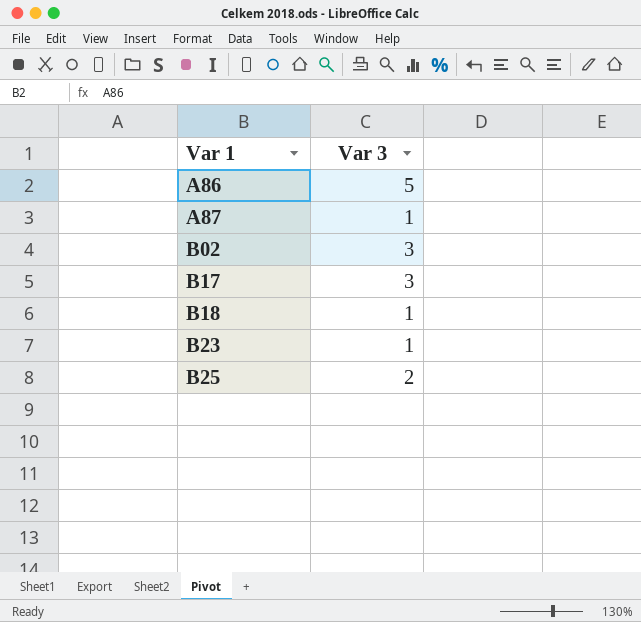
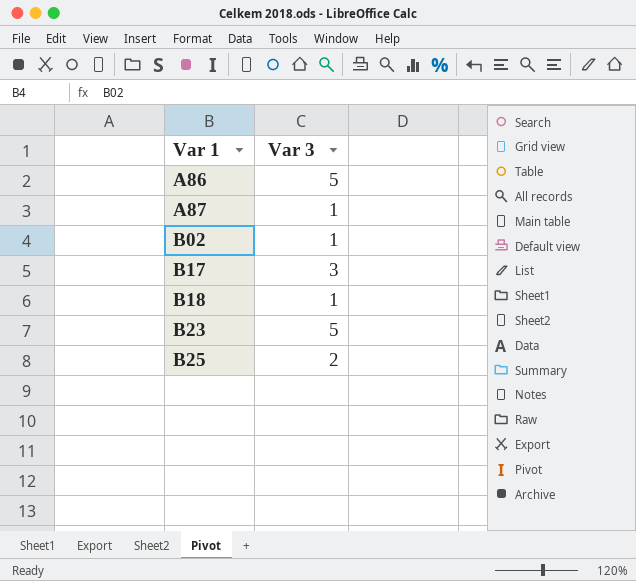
B02 | Var 3: 3 -> 1
B23 | Var 3: 1 -> 5

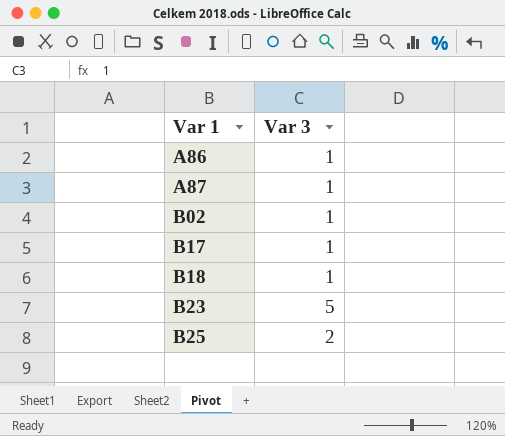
A86 | Var 3: 5 -> 1
B17 | Var 3: 3 -> 1

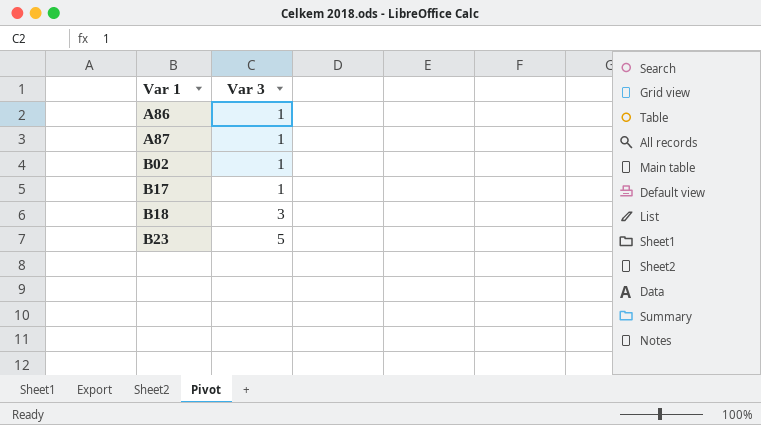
row B25: 2 -> none
B18 | Var 3: 1 -> 3

